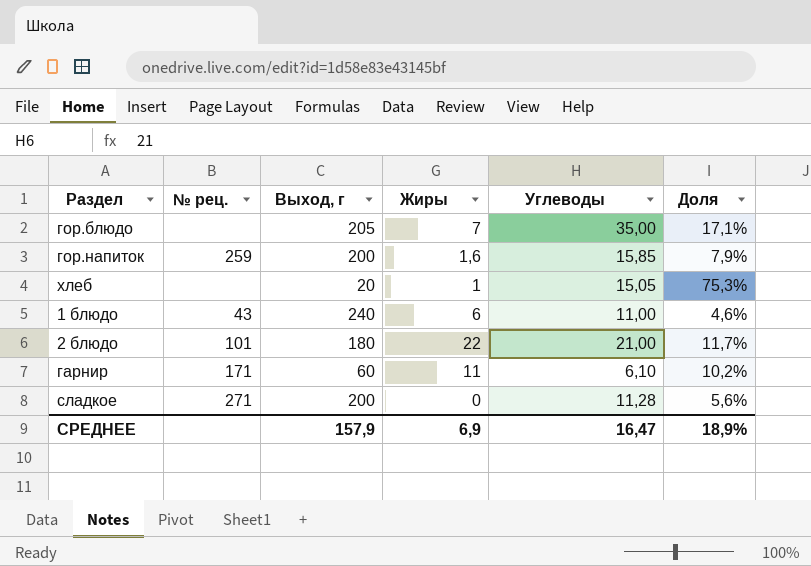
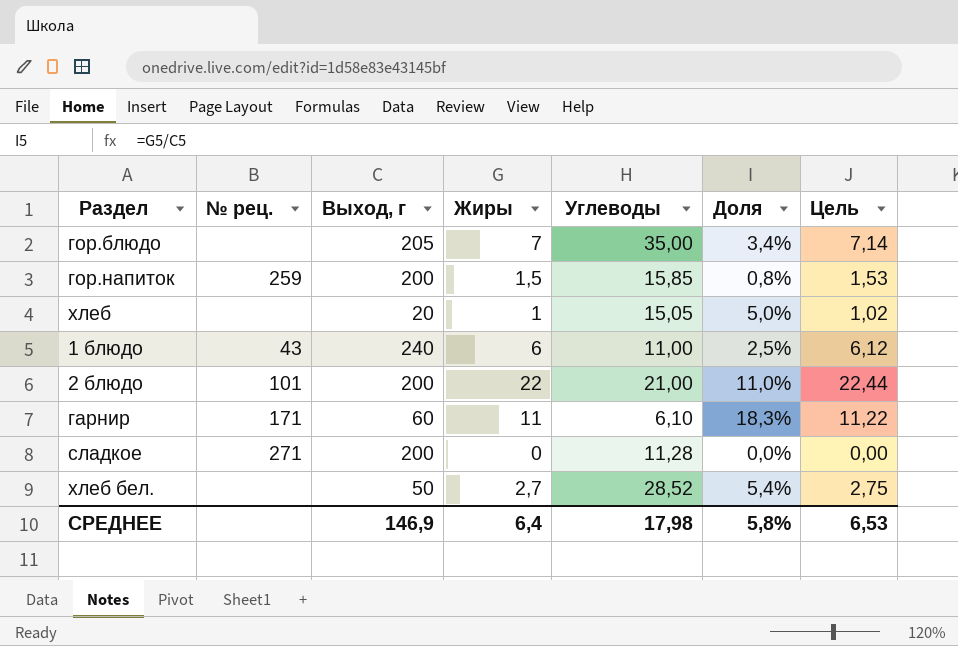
column Доля | formula: [Углеводы] / [Выход, г] -> [Жиры] / [Выход, г]
column Цель | formula: none -> [Жиры] * 1,02
гор.напиток | Жиры: 1,6 -> 1,5
2 блюдо | Выход, г: 180 -> 200
row хлеб бел.: none -> none | 50 | 2,7 | 28,52 | 5,4% | 2,75
СРЕДНЕЕ | Выход, г: 157,9 -> 146,9
СРЕДНЕЕ | Жиры: 6,9 -> 6,4
СРЕДНЕЕ | Углеводы: 16,47 -> 17,98
СРЕДНЕЕ | Доля: 18,9% -> 5,8%

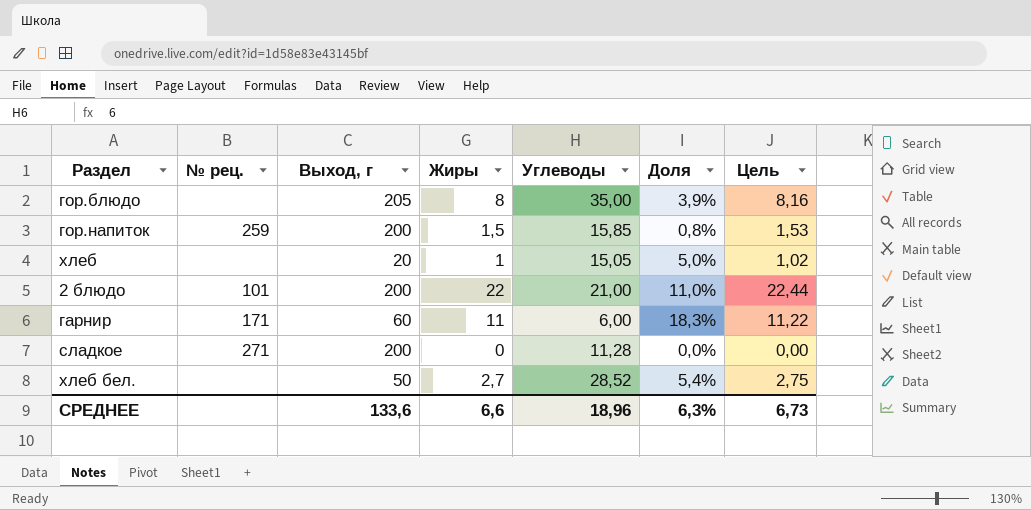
row 1 блюдо: 43 | 240 | 6 | 11,00 | 2,5% | 6,12 -> none
гор.блюдо | Жиры: 7 -> 8
гор.блюдо | Доля: 3,4% -> 3,9%
гор.блюдо | Цель: 7,14 -> 8,16
гарнир | Углеводы: 6,10 -> 6,00
СРЕДНЕЕ | Выход, г: 146,9 -> 133,6
СРЕДНЕЕ | Жиры: 6,4 -> 6,6
СРЕДНЕЕ | Углеводы: 17,98 -> 18,96
СРЕДНЕЕ | Доля: 5,8% -> 6,3%
СРЕДНЕЕ | Цель: 6,53 -> 6,73

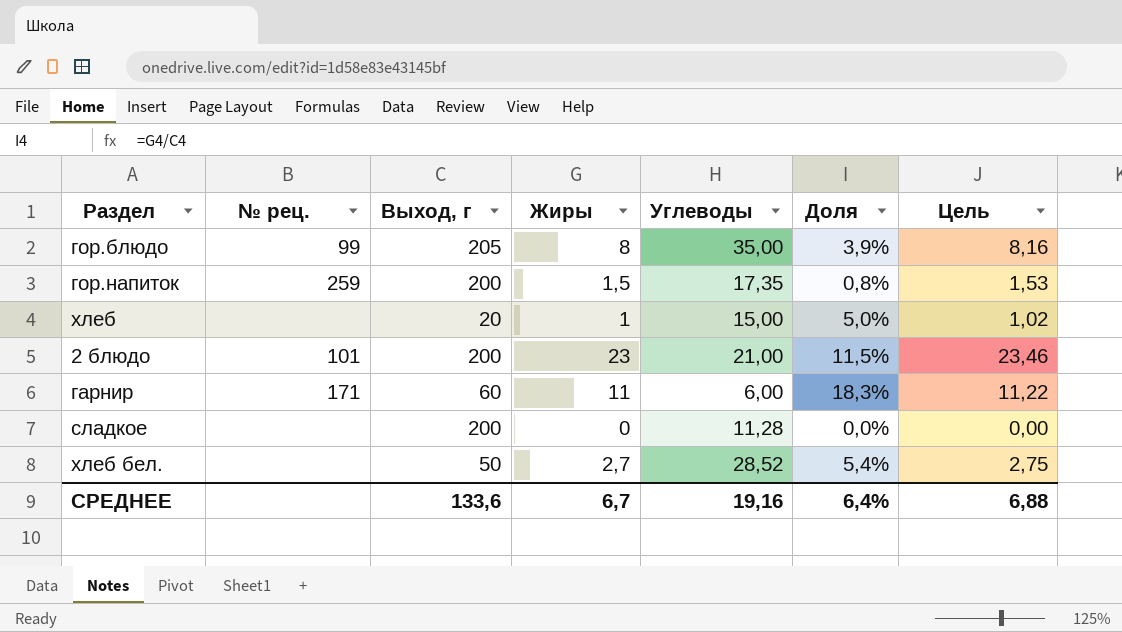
гор.блюдо | № рец.: none -> 99
гор.напиток | Углеводы: 15,85 -> 17,35
хлеб | Углеводы: 15,05 -> 15,00
2 блюдо | Жиры: 22 -> 23
2 блюдо | Доля: 11,0% -> 11,5%
2 блюдо | Цель: 22,44 -> 23,46
сладкое | № рец.: 271 -> none
СРЕДНЕЕ | Жиры: 6,6 -> 6,7
СРЕДНЕЕ | Углеводы: 18,96 -> 19,16
СРЕДНЕЕ | Доля: 6,3% -> 6,4%
СРЕДНЕЕ | Цель: 6,73 -> 6,88

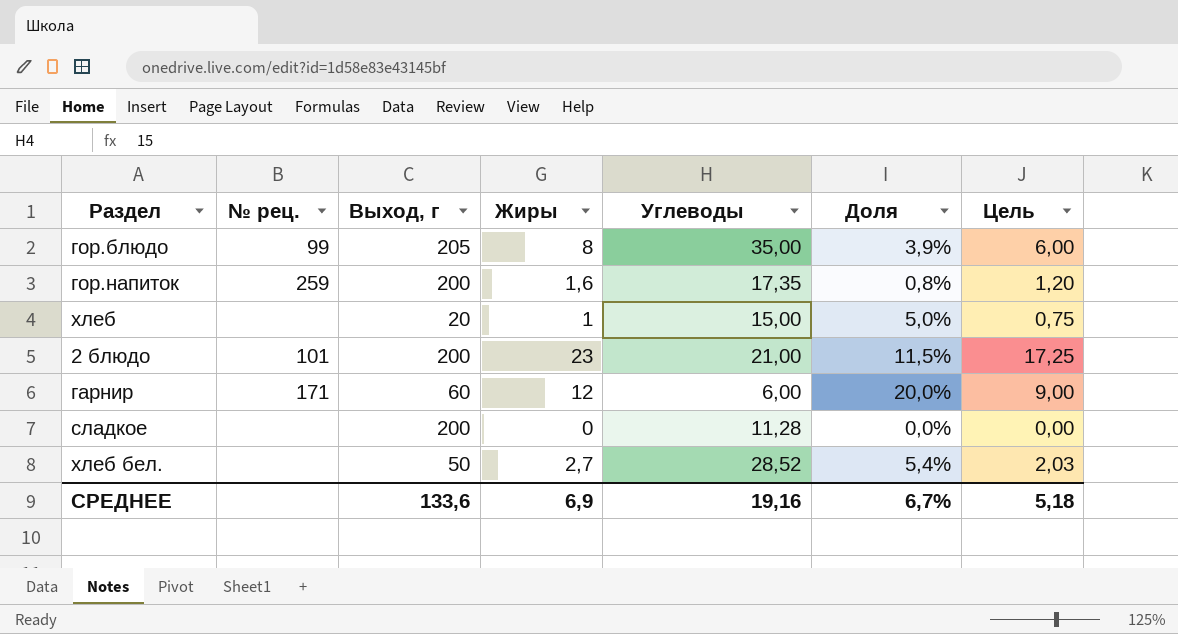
column Цель | formula: [Жиры] * 1,02 -> [Жиры] * 0,75
гор.напиток | Жиры: 1,5 -> 1,6
гарнир | Жиры: 11 -> 12
гарнир | Доля: 18,3% -> 20,0%
СРЕДНЕЕ | Жиры: 6,7 -> 6,9
СРЕДНЕЕ | Доля: 6,4% -> 6,7%
СРЕДНЕЕ | Цель: 6,88 -> 5,18

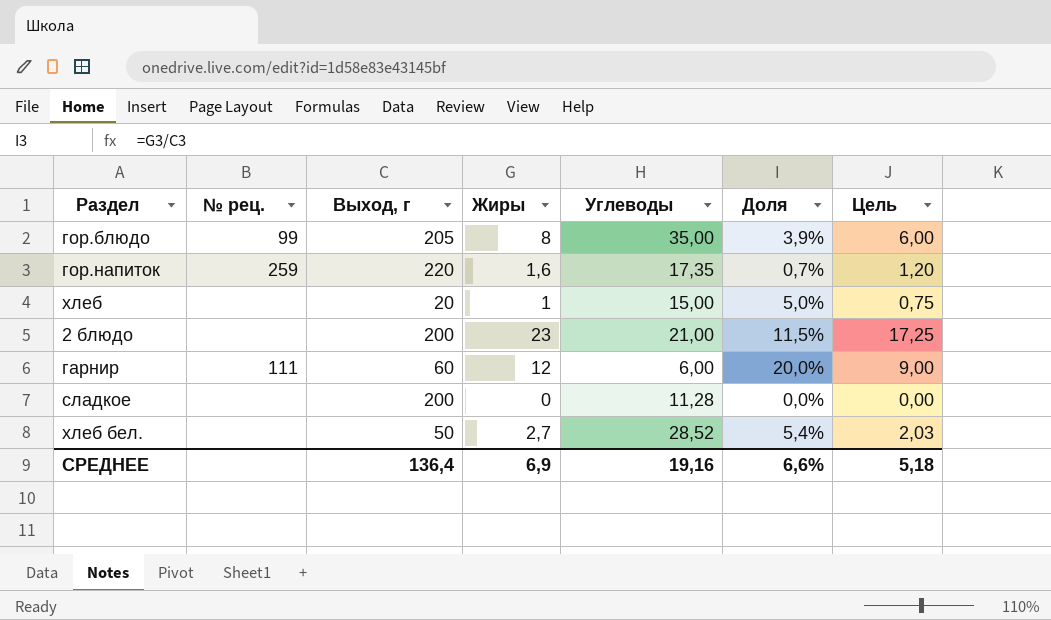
гор.напиток | Выход, г: 200 -> 220
гор.напиток | Доля: 0,8% -> 0,7%
2 блюдо | № рец.: 101 -> none
гарнир | № рец.: 171 -> 111
СРЕДНЕЕ | Выход, г: 133,6 -> 136,4
СРЕДНЕЕ | Доля: 6,7% -> 6,6%

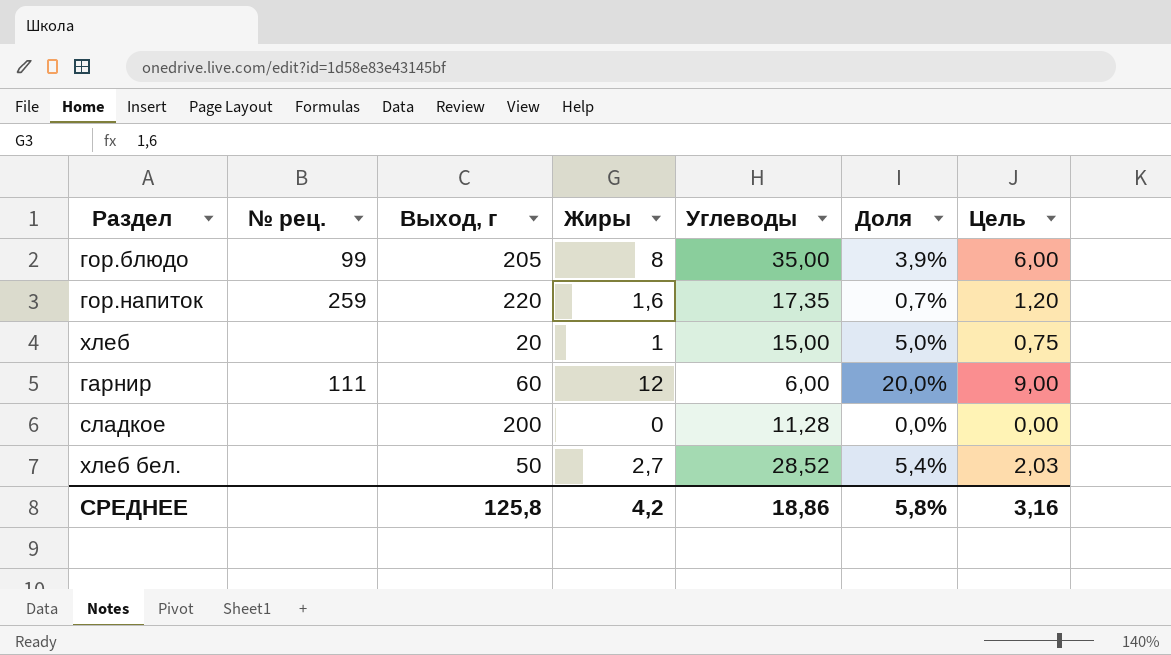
row 2 блюдо: none | 200 | 23 | 21,00 | 11,5% | 17,25 -> none
СРЕДНЕЕ | Выход, г: 136,4 -> 125,8
СРЕДНЕЕ | Жиры: 6,9 -> 4,2
СРЕДНЕЕ | Углеводы: 19,16 -> 18,86
СРЕДНЕЕ | Доля: 6,6% -> 5,8%
СРЕДНЕЕ | Цель: 5,18 -> 3,16

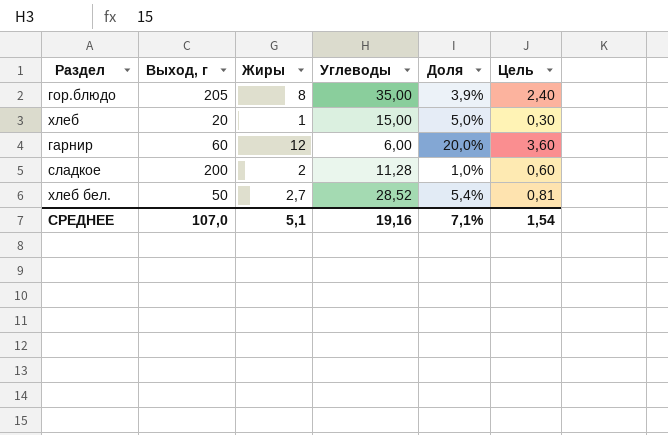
column № рец. | position: 2 -> none
column Цель | formula: [Жиры] * 0,75 -> [Жиры] * 0,3
row гор.напиток: 259 | 220 | 1,6 | 17,35 | 0,7% | 1,20 -> none
сладкое | Жиры: 0 -> 2
сладкое | Доля: 0,0% -> 1,0%
СРЕДНЕЕ | Выход, г: 125,8 -> 107,0
СРЕДНЕЕ | Жиры: 4,2 -> 5,1
СРЕДНЕЕ | Углеводы: 18,86 -> 19,16
СРЕДНЕЕ | Доля: 5,8% -> 7,1%
СРЕДНЕЕ | Цель: 3,16 -> 1,54

